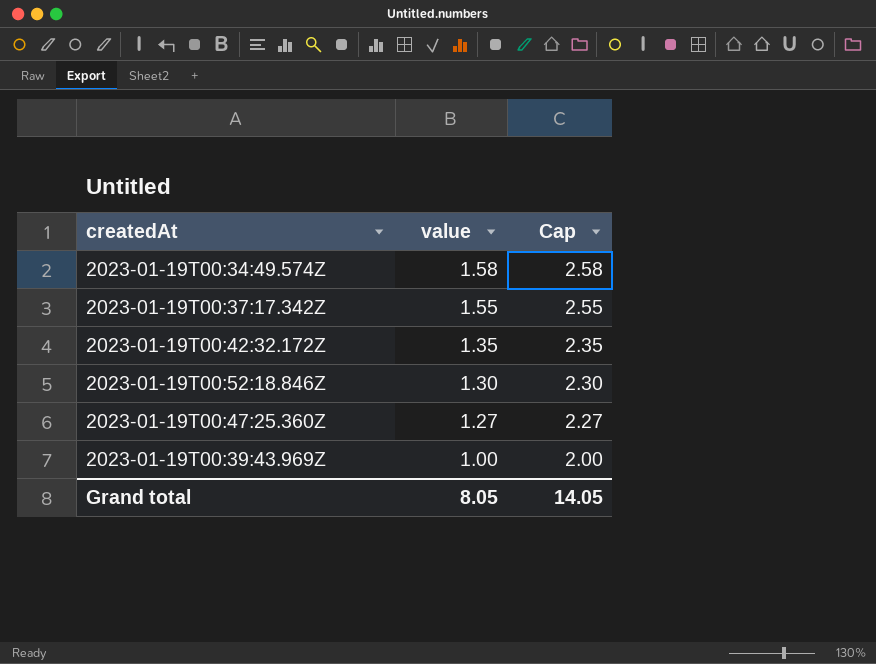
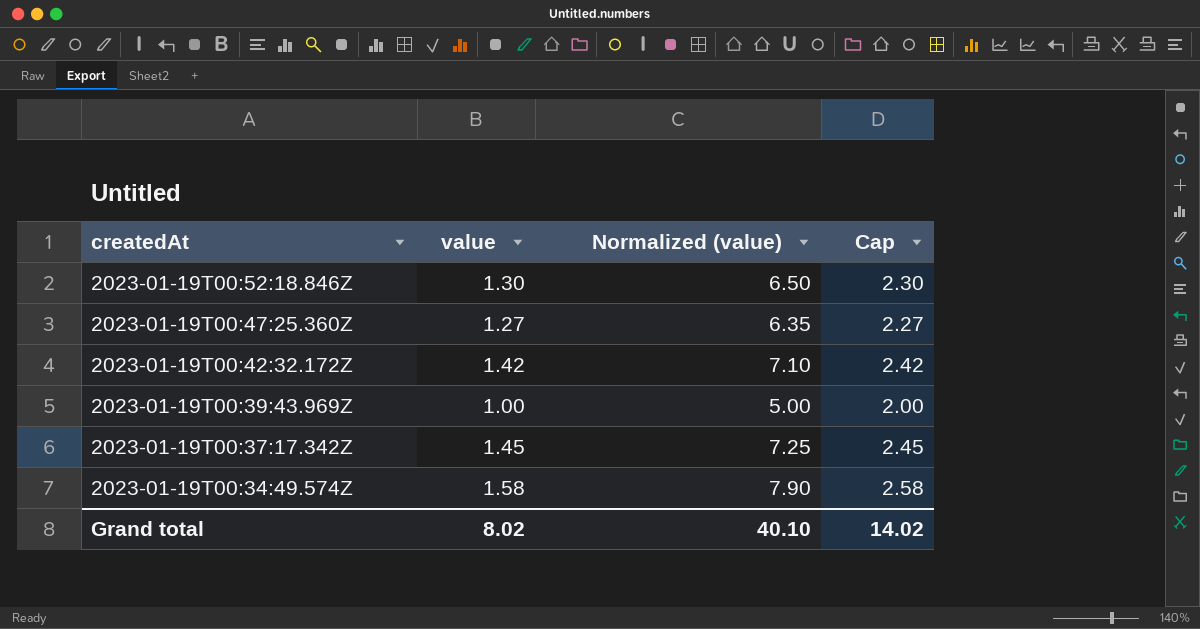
row order: value descending -> createdAt descending
column Normalized (value) | formula: none -> [value] * 5
2023-01-19T00:42:32.172Z | value: 1.35 -> 1.42
2023-01-19T00:42:32.172Z | Cap: 2.35 -> 2.42
2023-01-19T00:37:17.342Z | value: 1.55 -> 1.45
2023-01-19T00:37:17.342Z | Cap: 2.55 -> 2.45
Grand total | value: 8.05 -> 8.02
Grand total | Cap: 14.05 -> 14.02

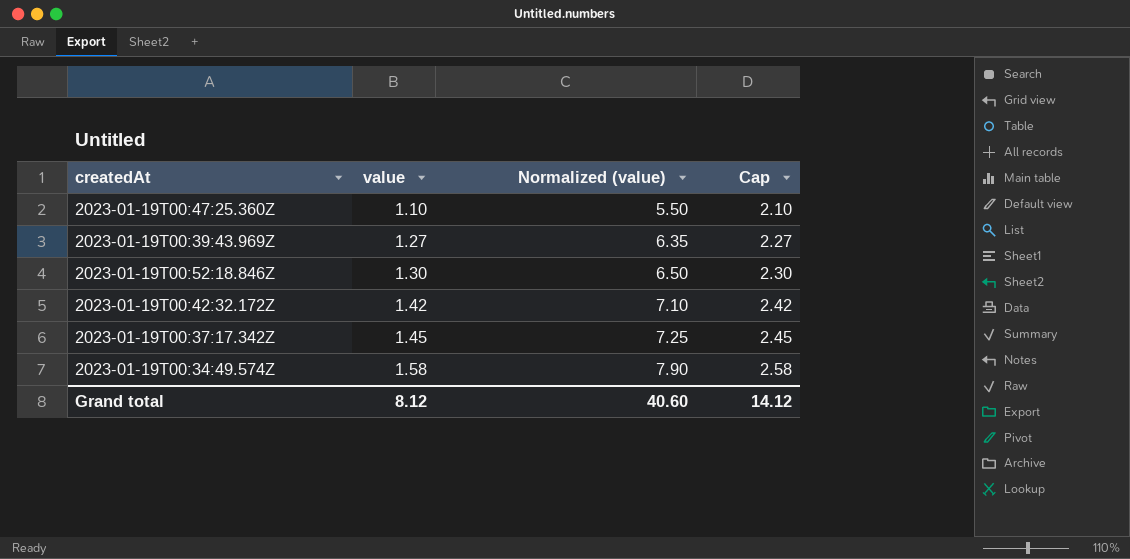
row order: createdAt descending -> value ascending
2023-01-19T00:47:25.360Z | value: 1.27 -> 1.10
2023-01-19T00:47:25.360Z | Normalized (value): 6.35 -> 5.50
2023-01-19T00:47:25.360Z | Cap: 2.27 -> 2.10
2023-01-19T00:39:43.969Z | value: 1.00 -> 1.27
2023-01-19T00:39:43.969Z | Normalized (value): 5.00 -> 6.35
2023-01-19T00:39:43.969Z | Cap: 2.00 -> 2.27
Grand total | value: 8.02 -> 8.12
Grand total | Normalized (value): 40.10 -> 40.60
Grand total | Cap: 14.02 -> 14.12

